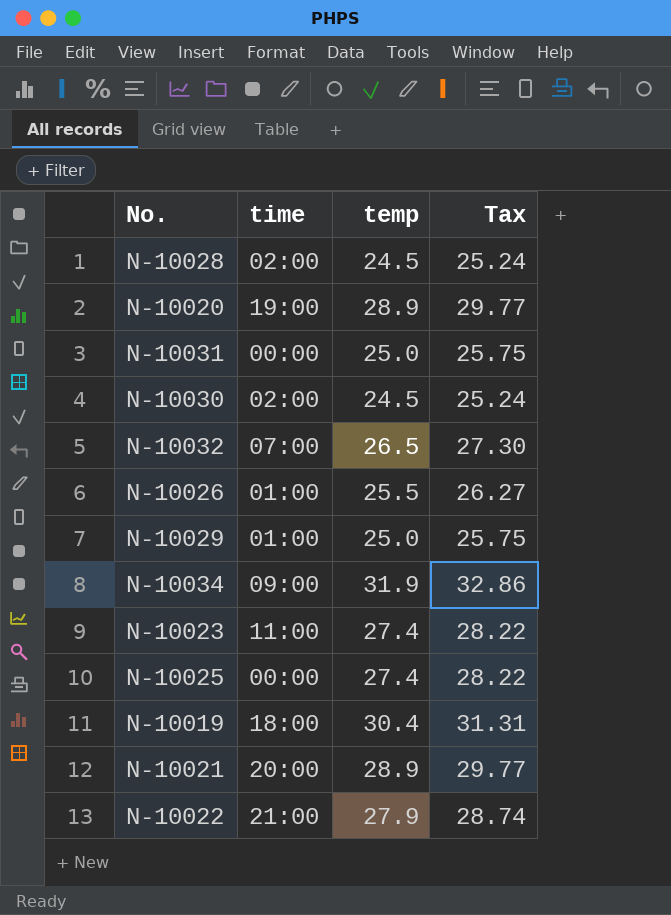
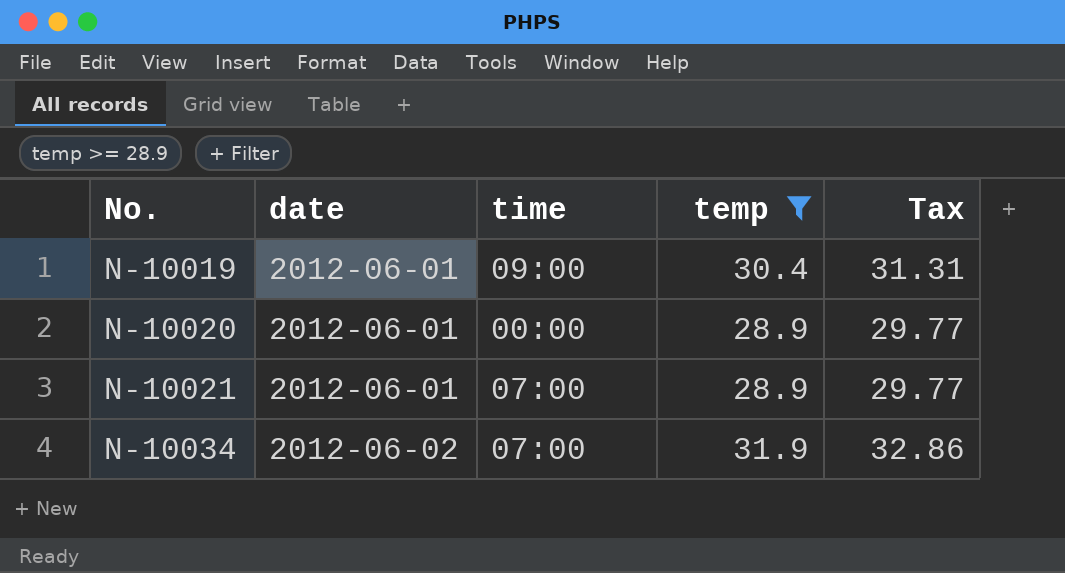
filter: none -> temp >= 28.9
row order: none -> No. ascending
column date | position: none -> 2
N-10019 | time: 18:00 -> 09:00
N-10020 | time: 19:00 -> 00:00
N-10021 | time: 20:00 -> 07:00
N-10034 | time: 09:00 -> 07:00

